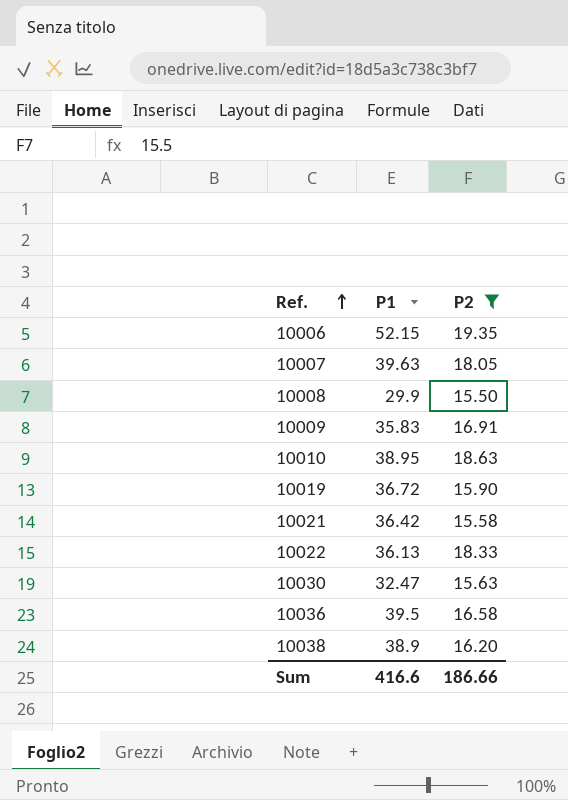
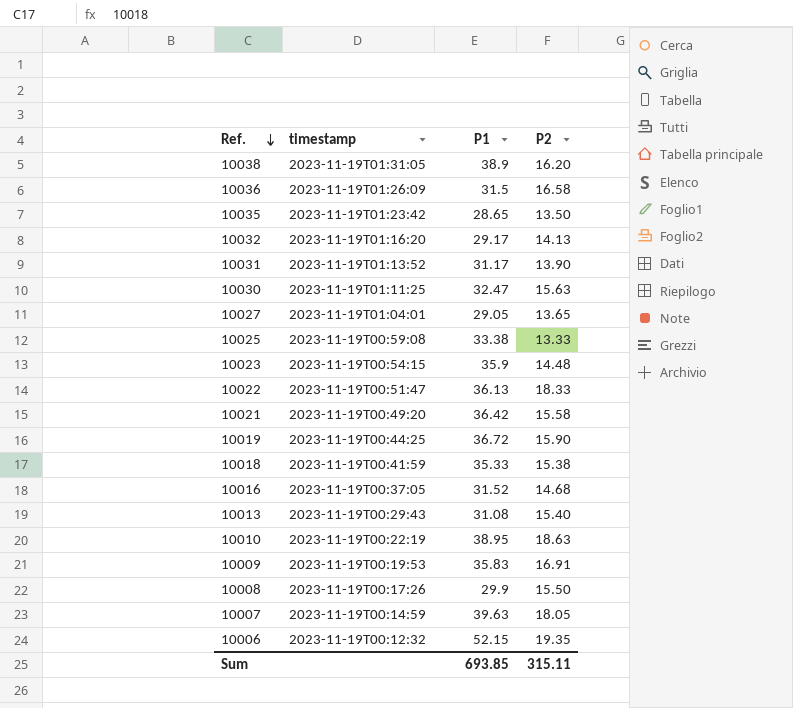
filter: P2 >= 15.50 -> none
row order: Ref. ascending -> Ref. descending
column timestamp | position: none -> 2
10036 | P1: 39.5 -> 31.5
Sum | P1: 416.6 -> 693.85
Sum | P2: 186.66 -> 315.11

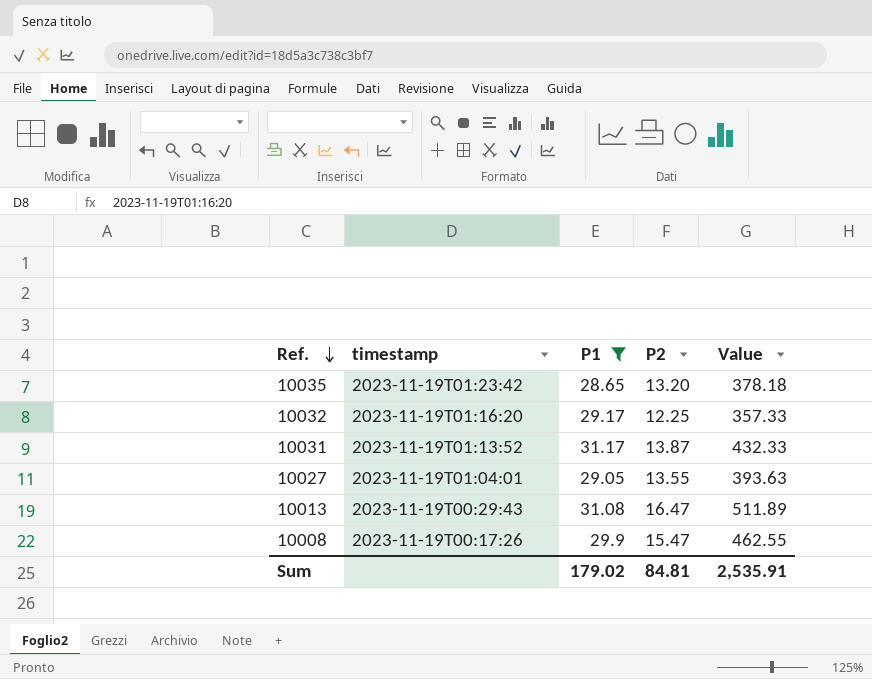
filter: none -> P1 <= 31.17
column Value | formula: none -> [P1] * [P2]
10035 | P2: 13.50 -> 13.20
10032 | P2: 14.13 -> 12.25
10031 | P2: 13.90 -> 13.87
10027 | P2: 13.65 -> 13.55
10013 | P2: 15.40 -> 16.47
10008 | P2: 15.50 -> 15.47
Sum | P1: 693.85 -> 179.02
Sum | P2: 315.11 -> 84.81

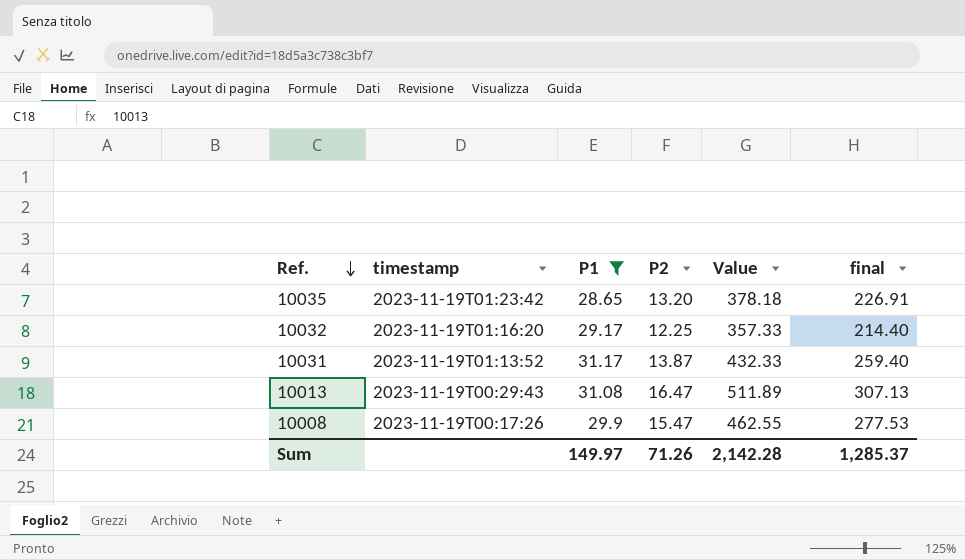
column final | formula: none -> [Value] * 0.6
row 10027: 2023-11-19T01:04:01 | 29.05 | 13.55 | 393.63 -> none
Sum | P1: 179.02 -> 149.97
Sum | P2: 84.81 -> 71.26
Sum | Value: 2,535.91 -> 2,142.28

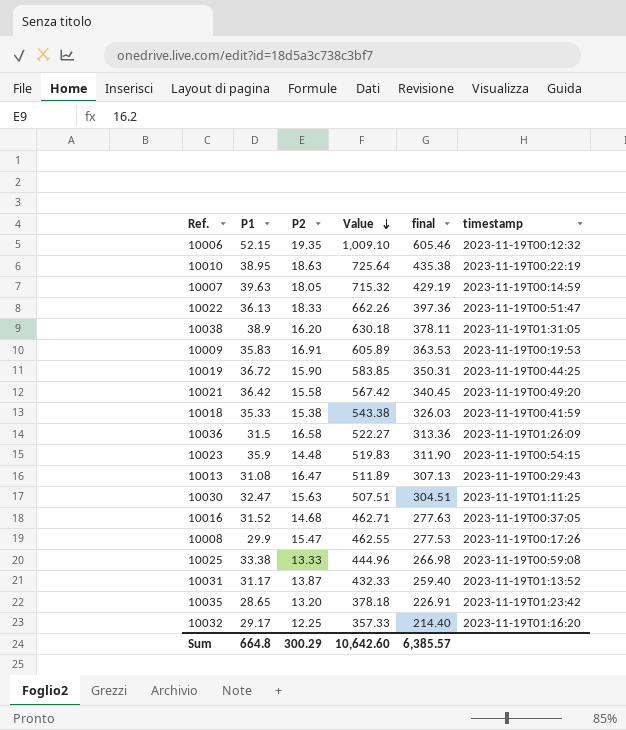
filter: P1 <= 31.17 -> none
row order: Ref. descending -> Value descending
column timestamp | position: 2 -> 6
Sum | P1: 149.97 -> 664.8
Sum | P2: 71.26 -> 300.29
Sum | Value: 2,142.28 -> 10,642.60
Sum | final: 1,285.37 -> 6,385.57

